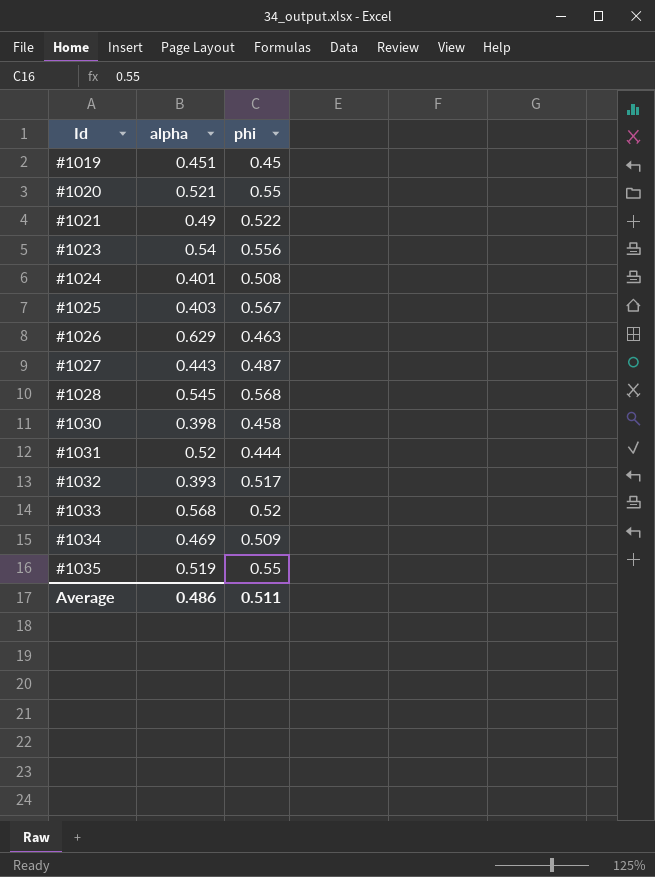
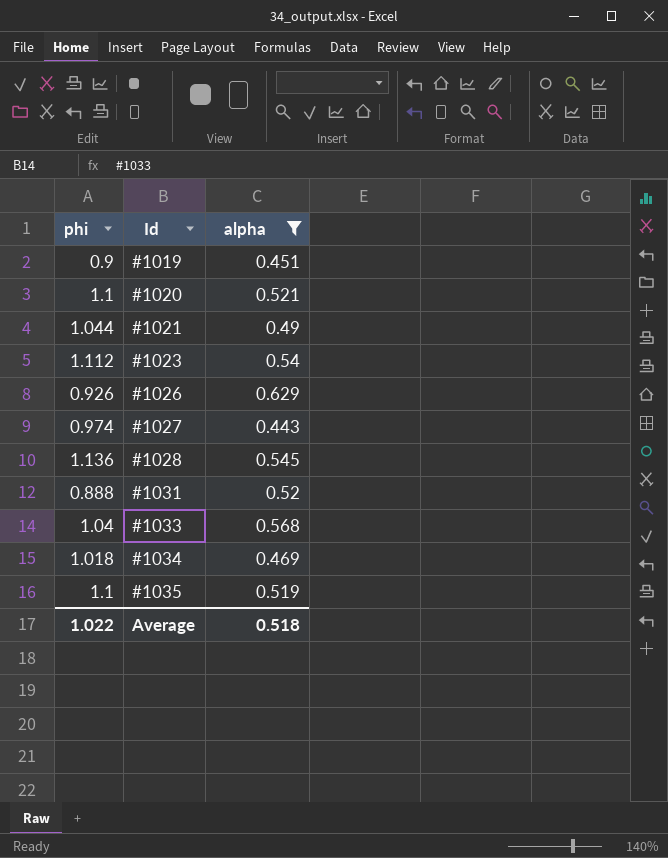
filter: none -> alpha >= 0.443
column phi | position: 3 -> 1
#1019 | phi: 0.45 -> 0.9
#1020 | phi: 0.55 -> 1.1
#1021 | phi: 0.522 -> 1.044
#1023 | phi: 0.556 -> 1.112
#1026 | phi: 0.463 -> 0.926
#1027 | phi: 0.487 -> 0.974
#1028 | phi: 0.568 -> 1.136
#1031 | phi: 0.444 -> 0.888
#1033 | phi: 0.52 -> 1.04
#1034 | phi: 0.509 -> 1.018
#1035 | phi: 0.55 -> 1.1
Average | phi: 0.511 -> 1.022
Average | alpha: 0.486 -> 0.518

